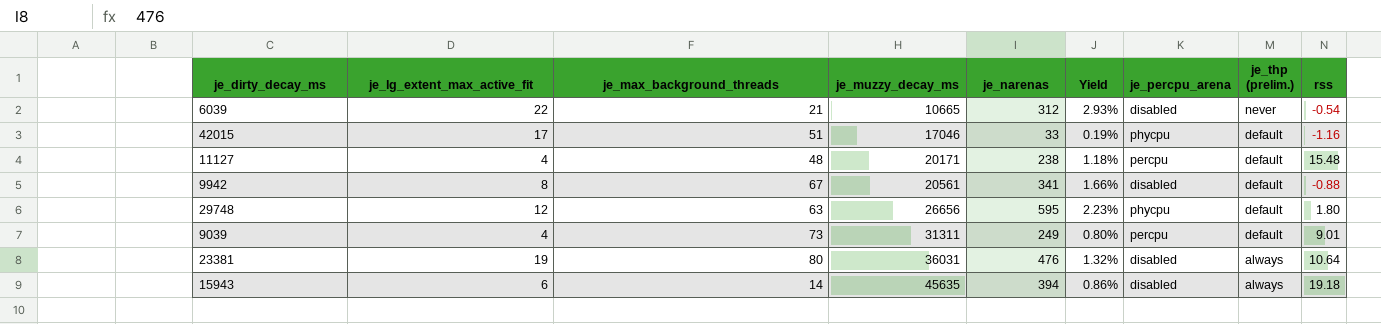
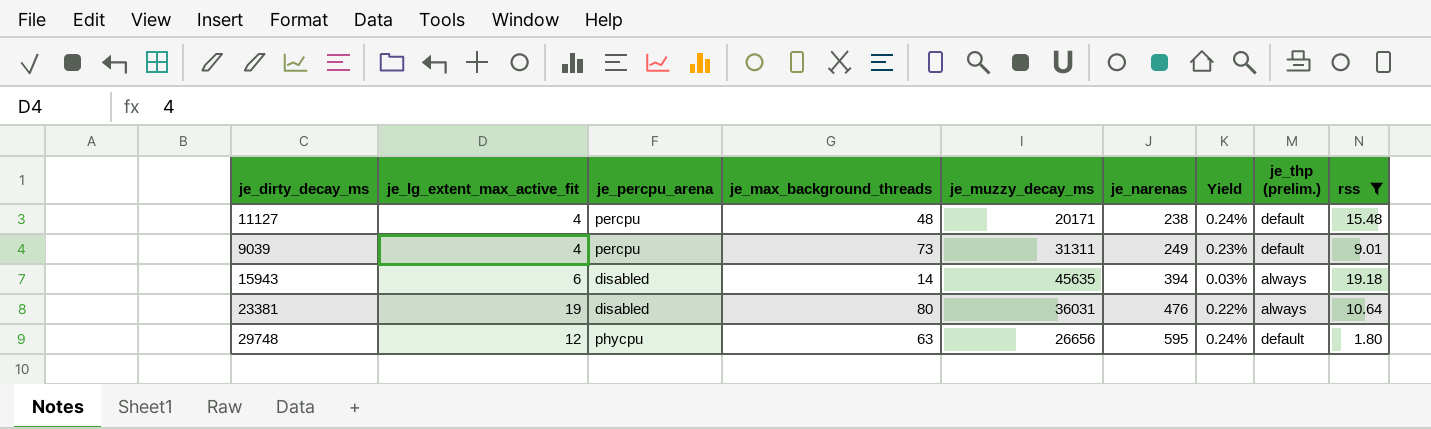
filter: none -> rss >= 1.80
row order: je_muzzy_decay_ms ascending -> je_narenas ascending
column je_percpu_arena | position: 7 -> 3
column Yield | formula: [je_narenas] / [je_muzzy_decay_ms] -> [je_max_background_threads] / [je_muzzy_decay_ms]

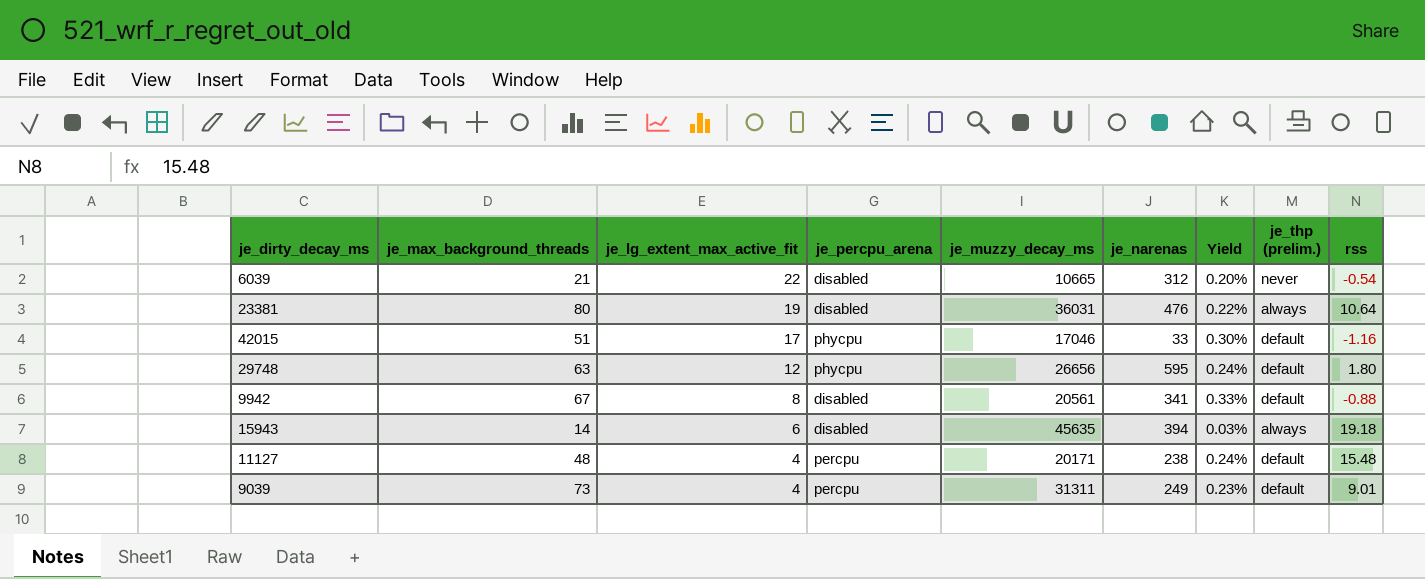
filter: rss >= 1.80 -> none
row order: je_narenas ascending -> je_lg_extent_max_active_fit descending
column je_max_background_threads | position: 4 -> 2

